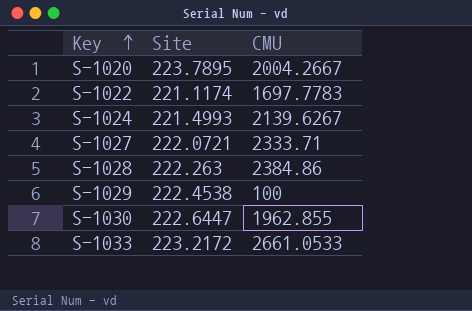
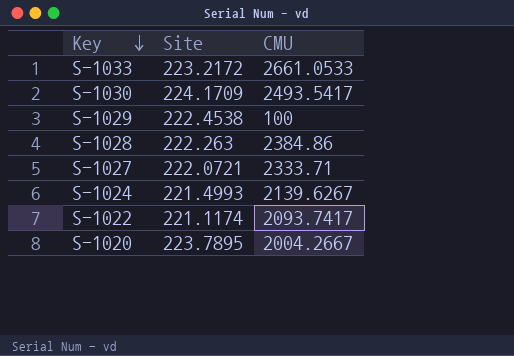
row order: Key ascending -> Key descending
S-1030 | Site: 222.6447 -> 224.1709
S-1030 | CMU: 1962.855 -> 2493.5417
S-1022 | CMU: 1697.7783 -> 2093.7417

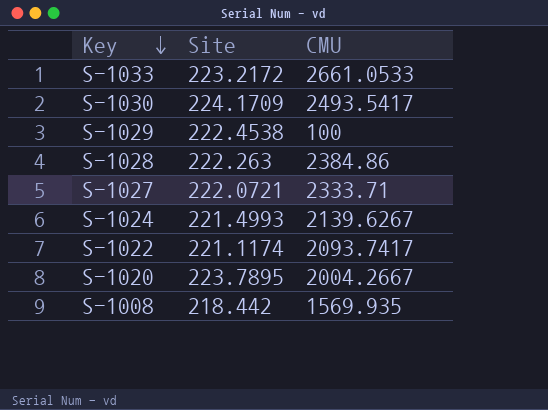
row S-1008: none -> 218.442 | 1569.935

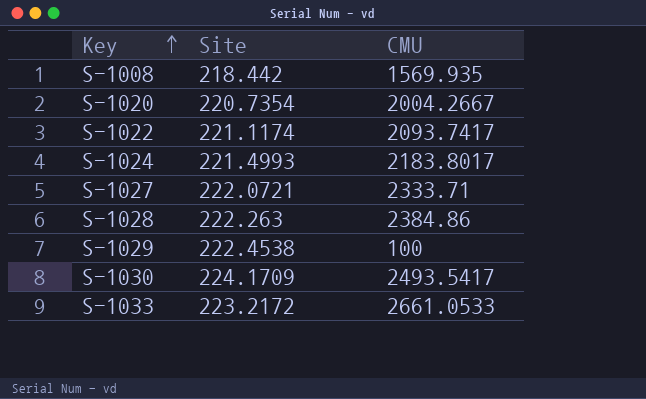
row order: Key descending -> Key ascending
S-1020 | Site: 223.7895 -> 220.7354
S-1024 | CMU: 2139.6267 -> 2183.8017

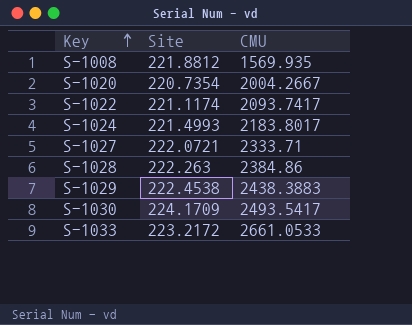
S-1008 | Site: 218.442 -> 221.8812
S-1029 | CMU: 100 -> 2438.3883

